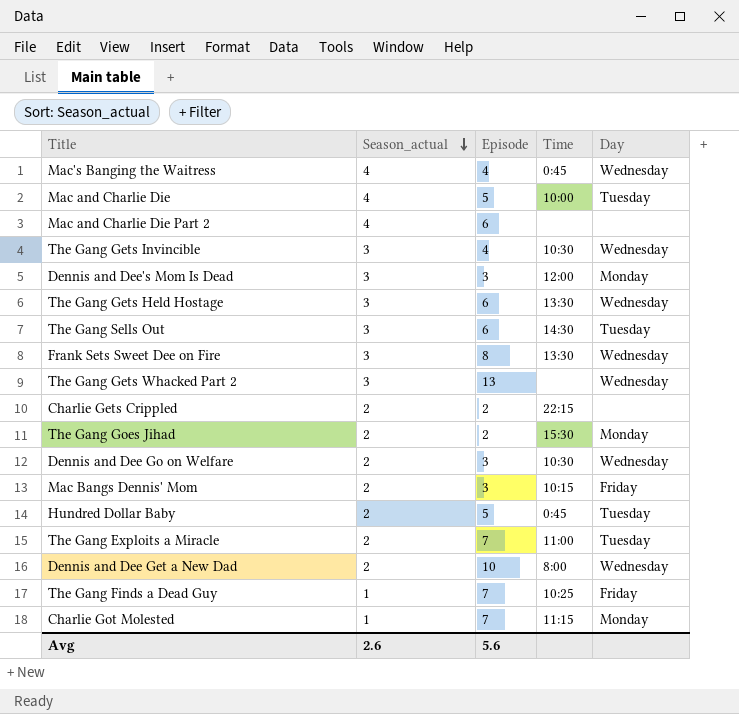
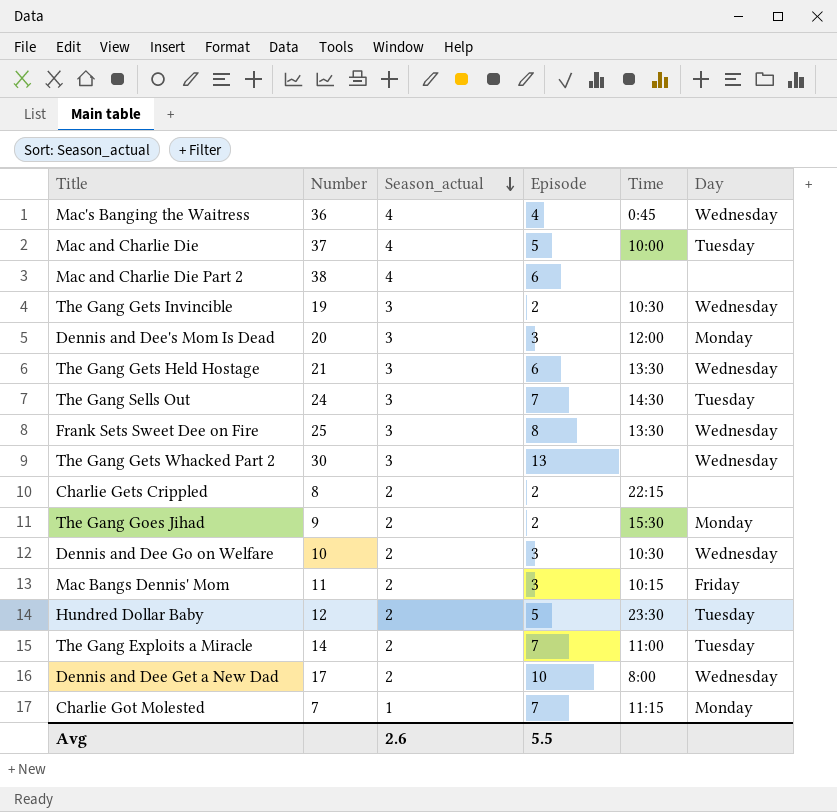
column Number | position: none -> 2
row The Gang Finds a Dead Guy: 1 | 7 | 10:25 | Friday -> none
The Gang Gets Invincible | Episode: 4 -> 2
The Gang Sells Out | Episode: 6 -> 7
Hundred Dollar Baby | Time: 0:45 -> 23:30
Avg | Episode: 5.6 -> 5.5

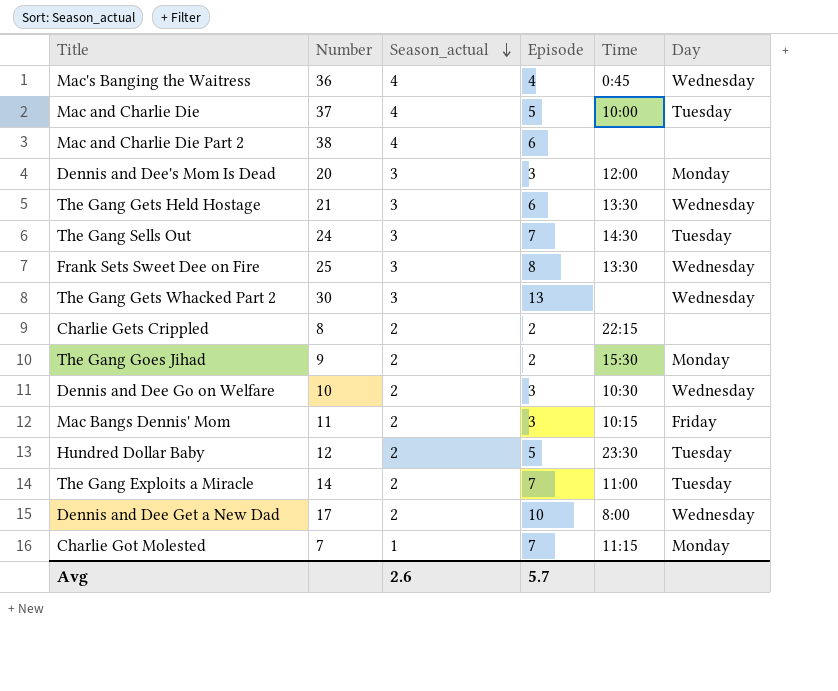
row The Gang Gets Invincible: 19 | 3 | 2 | 10:30 | Wednesday -> none
Avg | Episode: 5.5 -> 5.7

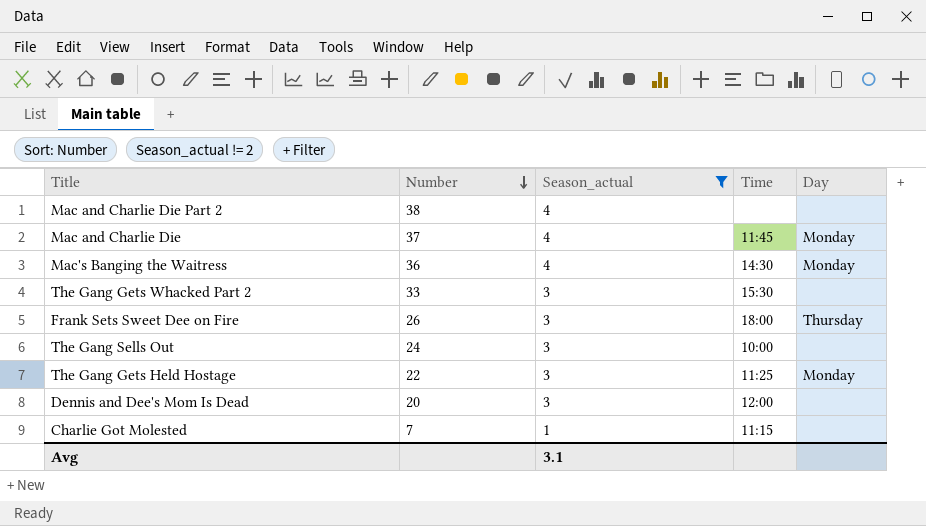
filter: none -> Season_actual != 2
row order: Season_actual descending -> Number descending
column Episode | position: 4 -> none
Mac and Charlie Die | Time: 10:00 -> 11:45
Mac and Charlie Die | Day: Tuesday -> Monday
Mac's Banging the Waitress | Time: 0:45 -> 14:30
Mac's Banging the Waitress | Day: Wednesday -> Monday
The Gang Gets Whacked Part 2 | Number: 30 -> 33
The Gang Gets Whacked Part 2 | Time: none -> 15:30
The Gang Gets Whacked Part 2 | Day: Wednesday -> none
Frank Sets Sweet Dee on Fire | Number: 25 -> 26
Frank Sets Sweet Dee on Fire | Time: 13:30 -> 18:00
Frank Sets Sweet Dee on Fire | Day: Wednesday -> Thursday
The Gang Sells Out | Time: 14:30 -> 10:00
The Gang Sells Out | Day: Tuesday -> none
The Gang Gets Held Hostage | Number: 21 -> 22
The Gang Gets Held Hostage | Time: 13:30 -> 11:25
The Gang Gets Held Hostage | Day: Wednesday -> Monday
Dennis and Dee's Mom Is Dead | Day: Monday -> none
Charlie Got Molested | Day: Monday -> none
Avg | Season_actual: 2.6 -> 3.1

